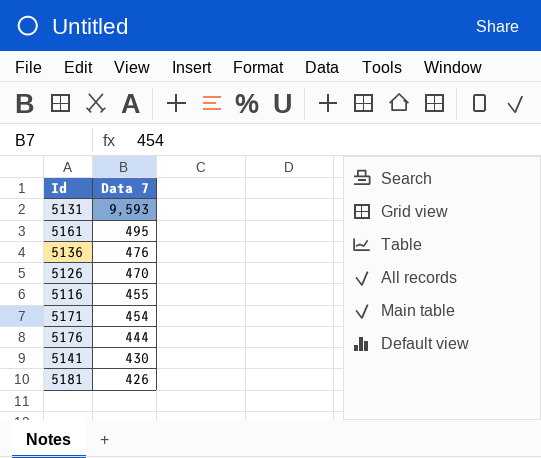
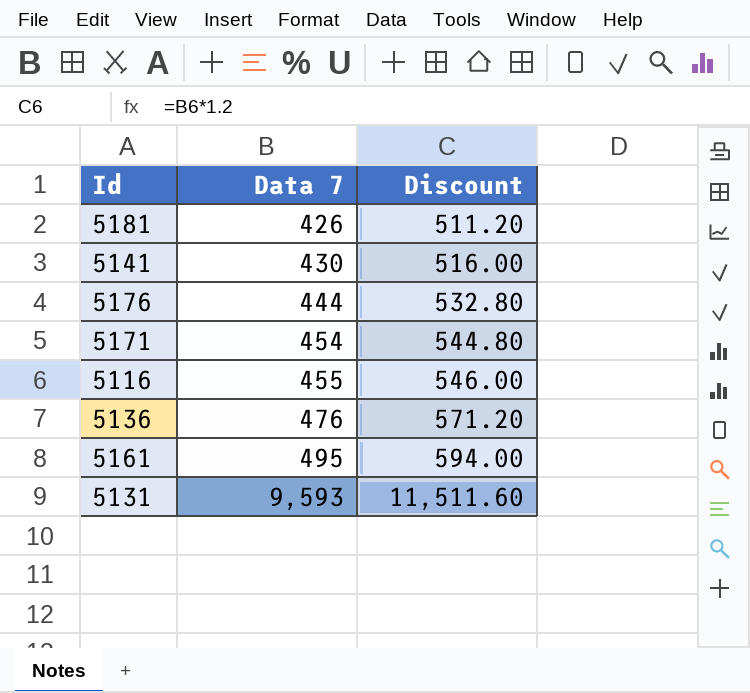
row order: Data 7 descending -> Data 7 ascending
column Discount | formula: none -> [Data 7] * 1.2
row 5126: 470 -> none

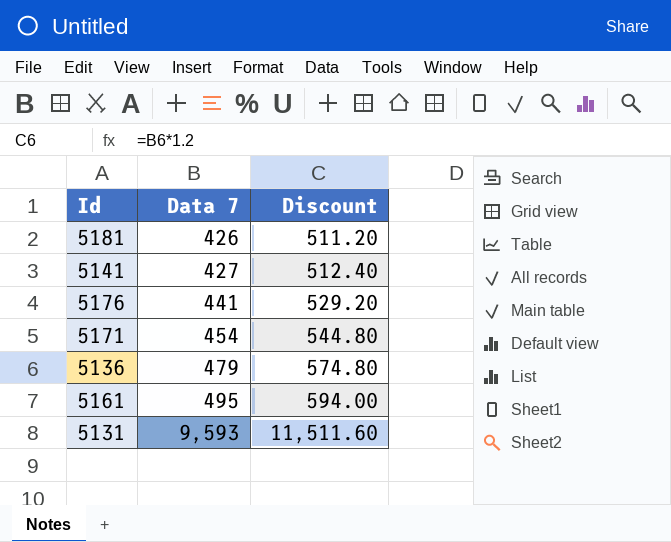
row 5116: 455 | 546.00 -> none
5141 | Data 7: 430 -> 427
5141 | Discount: 516.00 -> 512.40
5176 | Data 7: 444 -> 441
5176 | Discount: 532.80 -> 529.20
5136 | Data 7: 476 -> 479
5136 | Discount: 571.20 -> 574.80

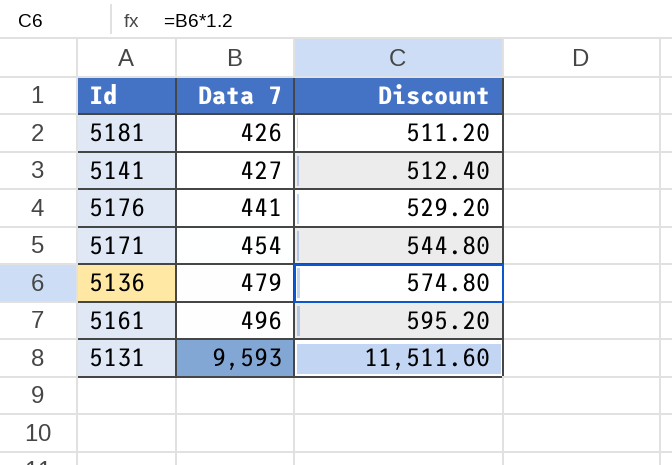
5161 | Data 7: 495 -> 496
5161 | Discount: 594.00 -> 595.20

